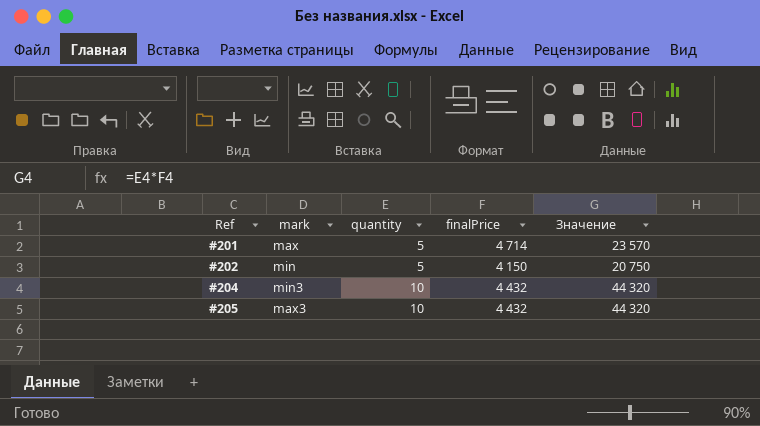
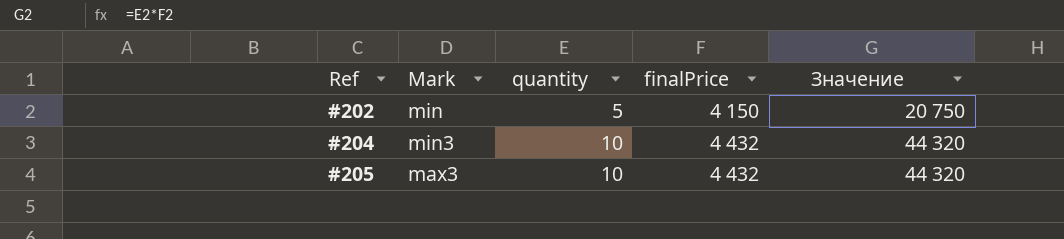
column name: mark -> Mark
row #201: max | 5 | 4 714 | 23 570 -> none

